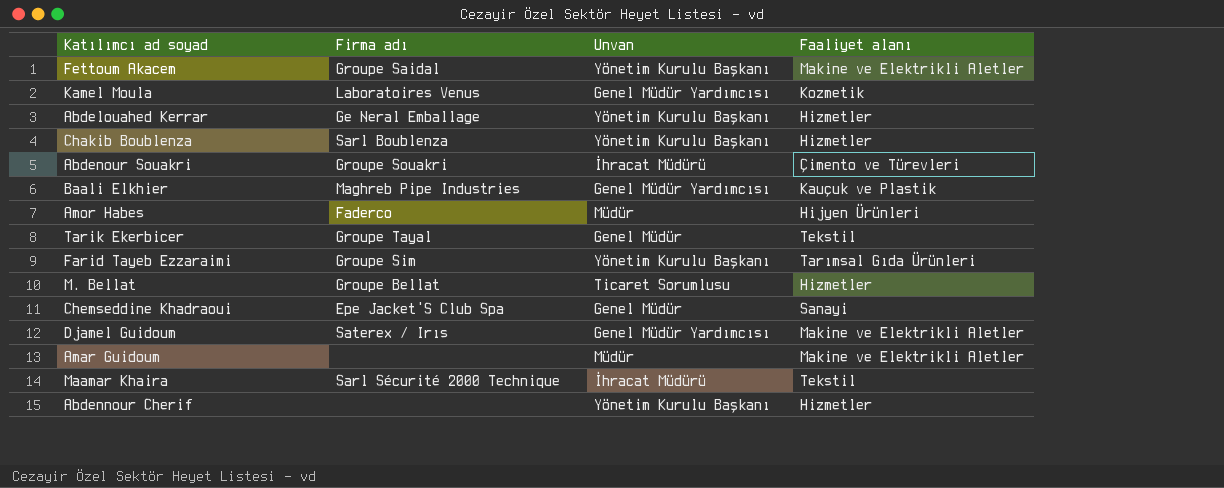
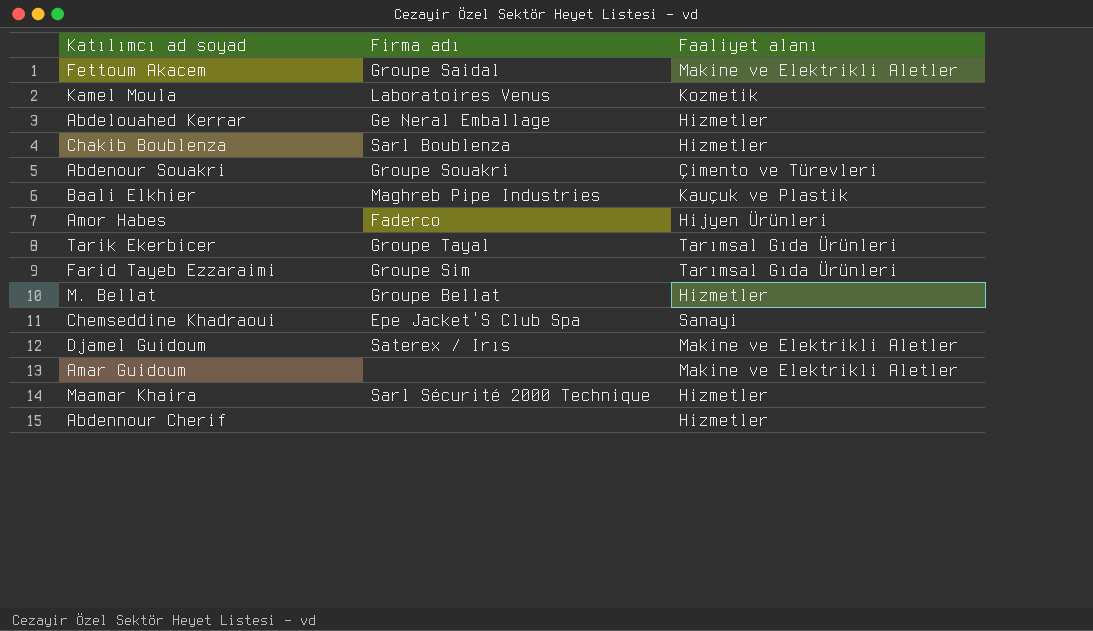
column Unvan | position: 3 -> none
Tarik Ekerbicer | Faaliyet alanı: Tekstil -> Tarımsal Gıda Ürünleri
Maamar Khaira | Faaliyet alanı: Tekstil -> Hizmetler

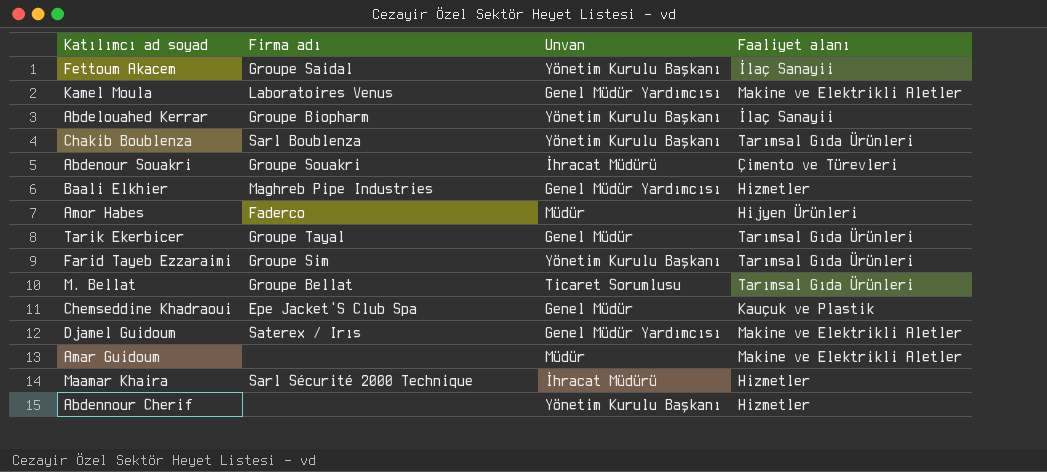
column Unvan | position: none -> 3
Fettoum Akacem | Faaliyet alanı: Makine ve Elektrikli Aletler -> İlaç Sanayii
Kamel Moula | Faaliyet alanı: Kozmetik -> Makine ve Elektrikli Aletler
Abdelouahed Kerrar | Firma adı: Ge Neral Emballage -> Groupe Biopharm
Abdelouahed Kerrar | Faaliyet alanı: Hizmetler -> İlaç Sanayii
Chakib Boublenza | Faaliyet alanı: Hizmetler -> Tarımsal Gıda Ürünleri
Baali Elkhier | Faaliyet alanı: Kauçuk ve Plastik -> Hizmetler
M. Bellat | Faaliyet alanı: Hizmetler -> Tarımsal Gıda Ürünleri
Chemseddine Khadraoui | Faaliyet alanı: Sanayi -> Kauçuk ve Plastik

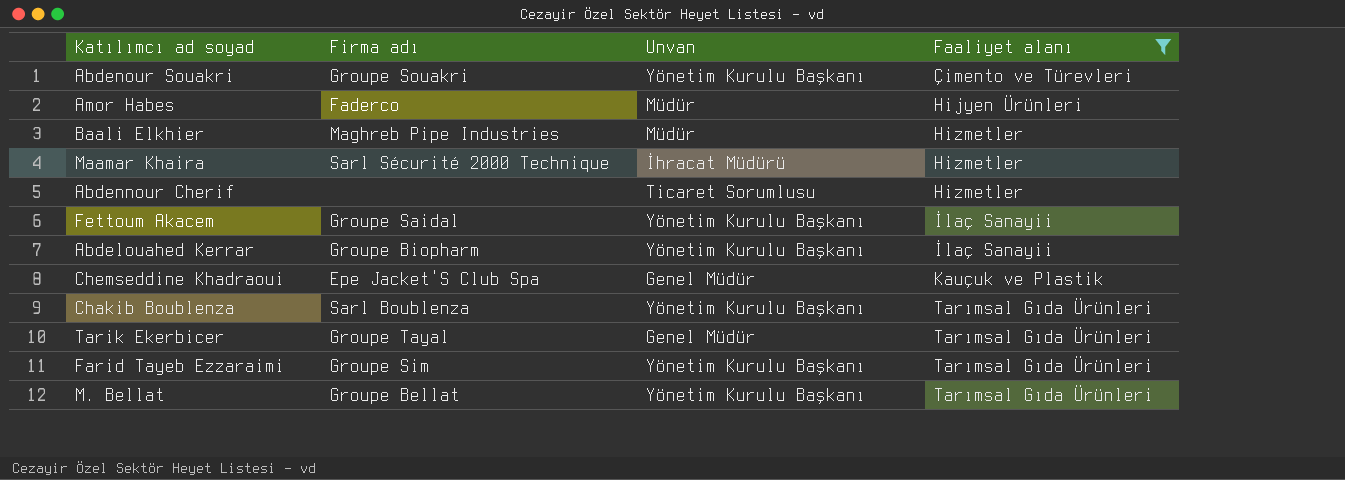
filter: none -> Faaliyet alanı != Makine ve Elektrikli Aletler
row order: none -> Faaliyet alanı ascending
Abdenour Souakri | Unvan: İhracat Müdürü -> Yönetim Kurulu Başkanı
Baali Elkhier | Unvan: Genel Müdür Yardımcısı -> Müdür
Abdennour Cherif | Unvan: Yönetim Kurulu Başkanı -> Ticaret Sorumlusu
M. Bellat | Unvan: Ticaret Sorumlusu -> Yönetim Kurulu Başkanı

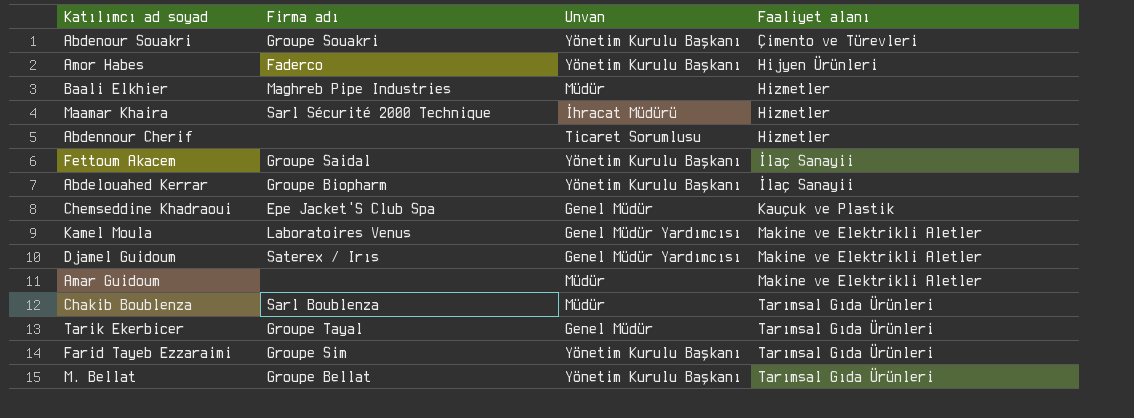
filter: Faaliyet alanı != Makine ve Elektrikli Aletler -> none
Amor Habes | Unvan: Müdür -> Yönetim Kurulu Başkanı
Chakib Boublenza | Unvan: Yönetim Kurulu Başkanı -> Müdür

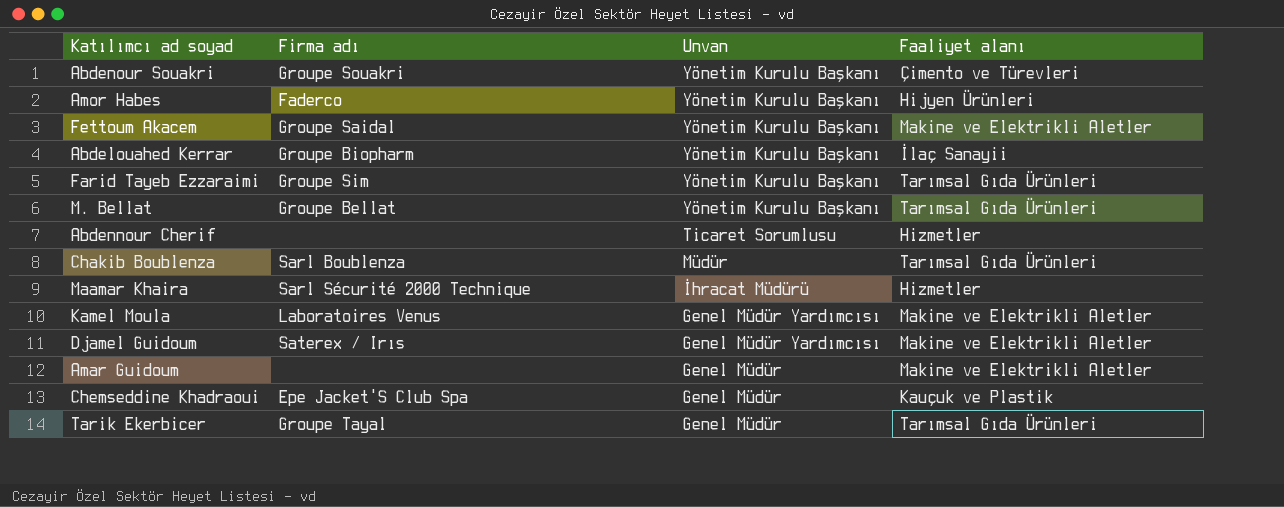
row order: Faaliyet alanı ascending -> Unvan descending
row Baali Elkhier: Maghreb Pipe Industries | Müdür | Hizmetler -> none
Fettoum Akacem | Faaliyet alanı: İlaç Sanayii -> Makine ve Elektrikli Aletler
Amar Guidoum | Unvan: Müdür -> Genel Müdür

